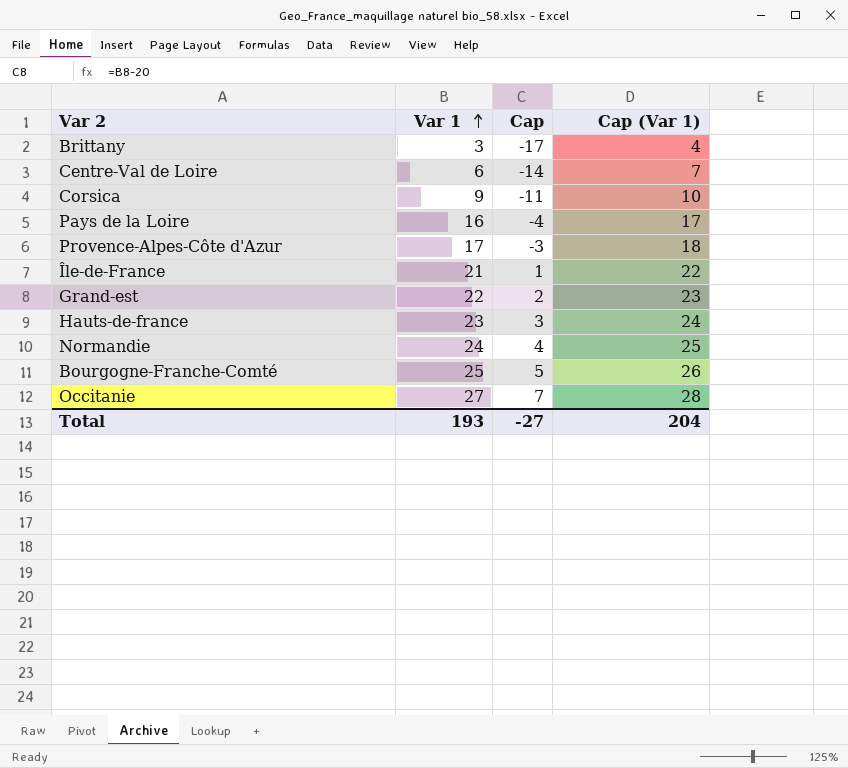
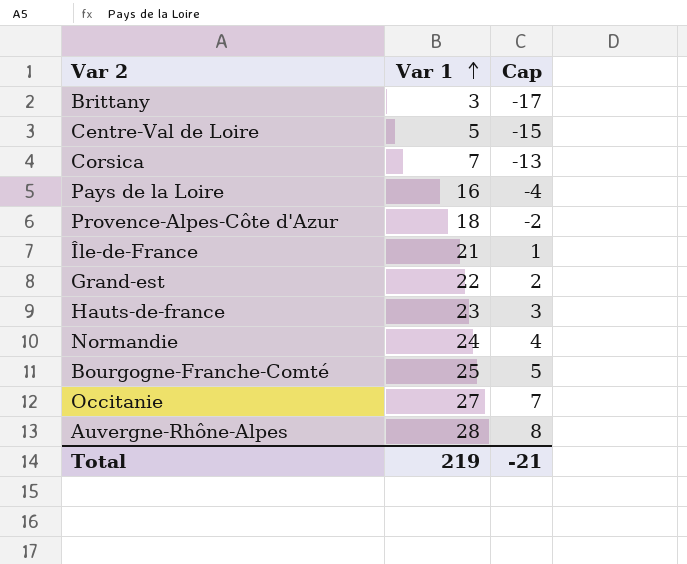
column Cap (Var 1) | formula: [Var 1] + 1 -> none
Centre-Val de Loire | Var 1: 6 -> 5
Centre-Val de Loire | Cap: -14 -> -15
Corsica | Var 1: 9 -> 7
Corsica | Cap: -11 -> -13
Provence-Alpes-Côte d'Azur | Var 1: 17 -> 18
Provence-Alpes-Côte d'Azur | Cap: -3 -> -2
row Auvergne-Rhône-Alpes: none -> 28 | 8
Total | Var 1: 193 -> 219
Total | Cap: -27 -> -21

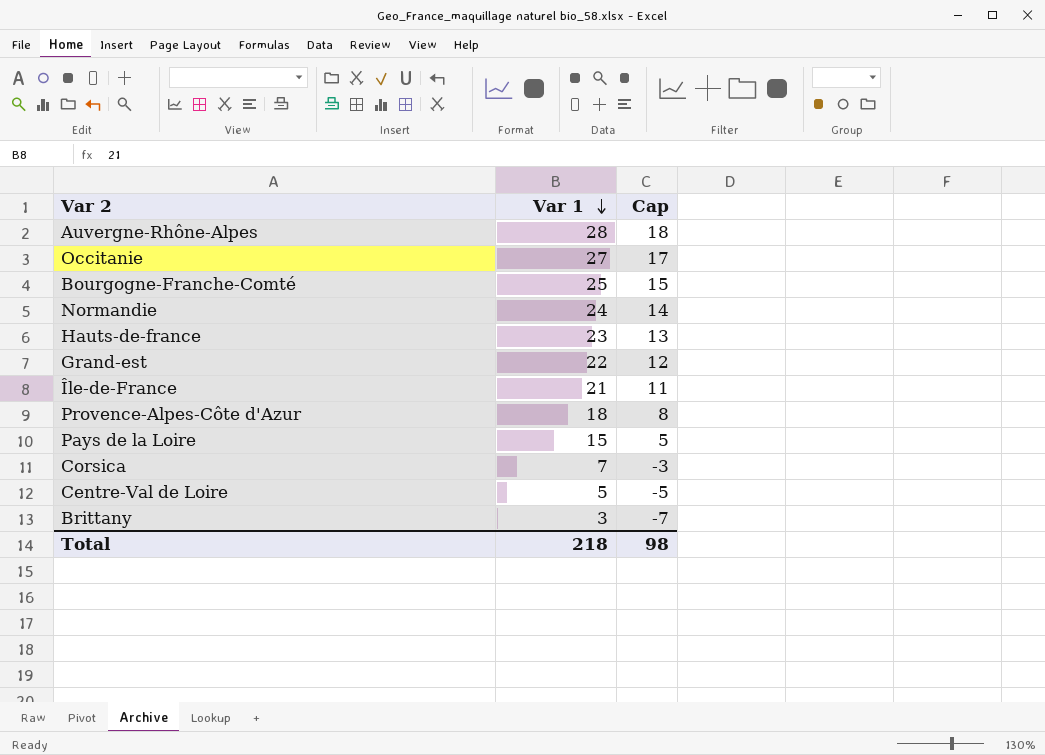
row order: Var 1 ascending -> Var 1 descending
column Cap | formula: [Var 1] - 20 -> [Var 1] - 10
Pays de la Loire | Var 1: 16 -> 15
Total | Var 1: 219 -> 218
Total | Cap: -21 -> 98

